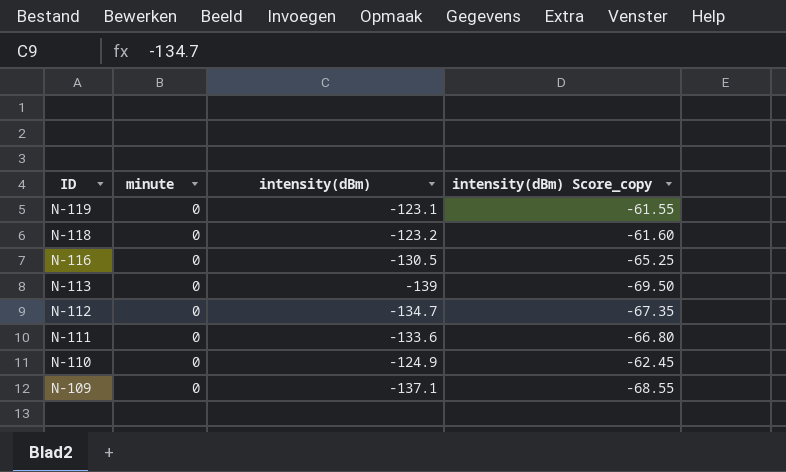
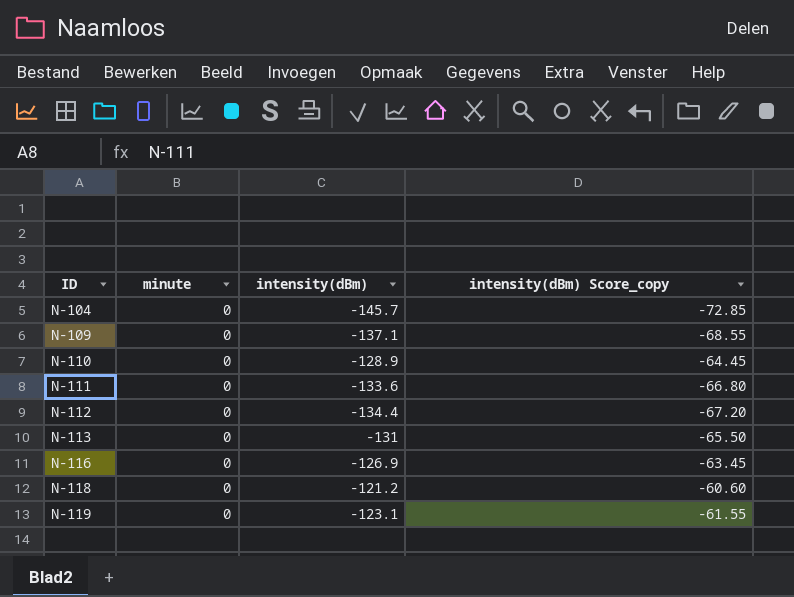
row order: ID descending -> ID ascending
row N-104: none -> 0 | -145.7 | -72.85
N-110 | intensity(dBm): -124.9 -> -128.9
N-110 | intensity(dBm) Score_copy: -62.45 -> -64.45
N-112 | intensity(dBm): -134.7 -> -134.4
N-112 | intensity(dBm) Score_copy: -67.35 -> -67.20
N-113 | intensity(dBm): -139 -> -131
N-113 | intensity(dBm) Score_copy: -69.50 -> -65.50
N-116 | intensity(dBm): -130.5 -> -126.9
N-116 | intensity(dBm) Score_copy: -65.25 -> -63.45
N-118 | intensity(dBm): -123.2 -> -121.2
N-118 | intensity(dBm) Score_copy: -61.60 -> -60.60

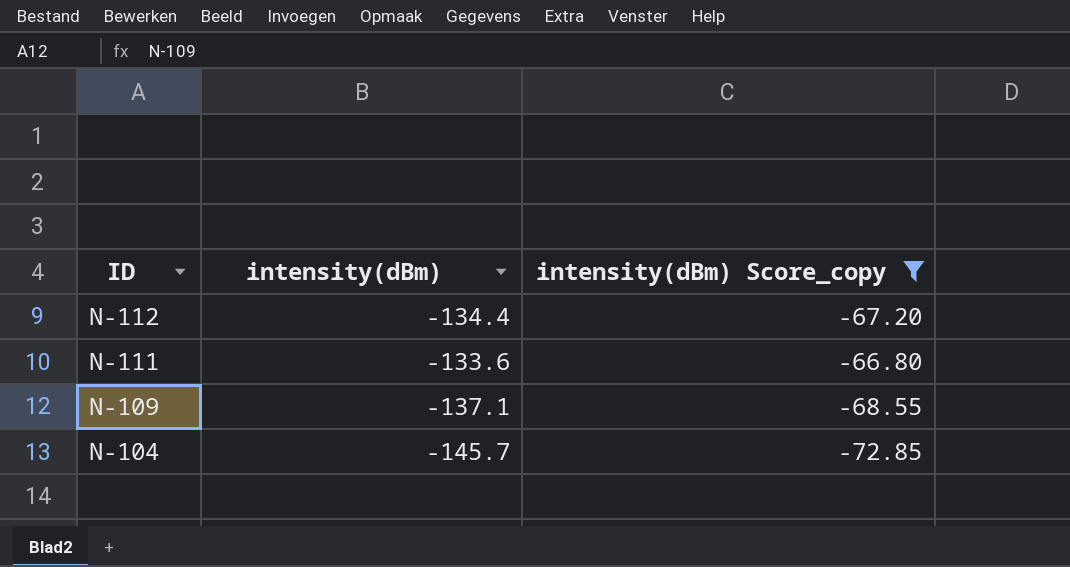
filter: none -> intensity(dBm) Score_copy <= -66.80
row order: ID ascending -> ID descending
column minute | position: 2 -> none

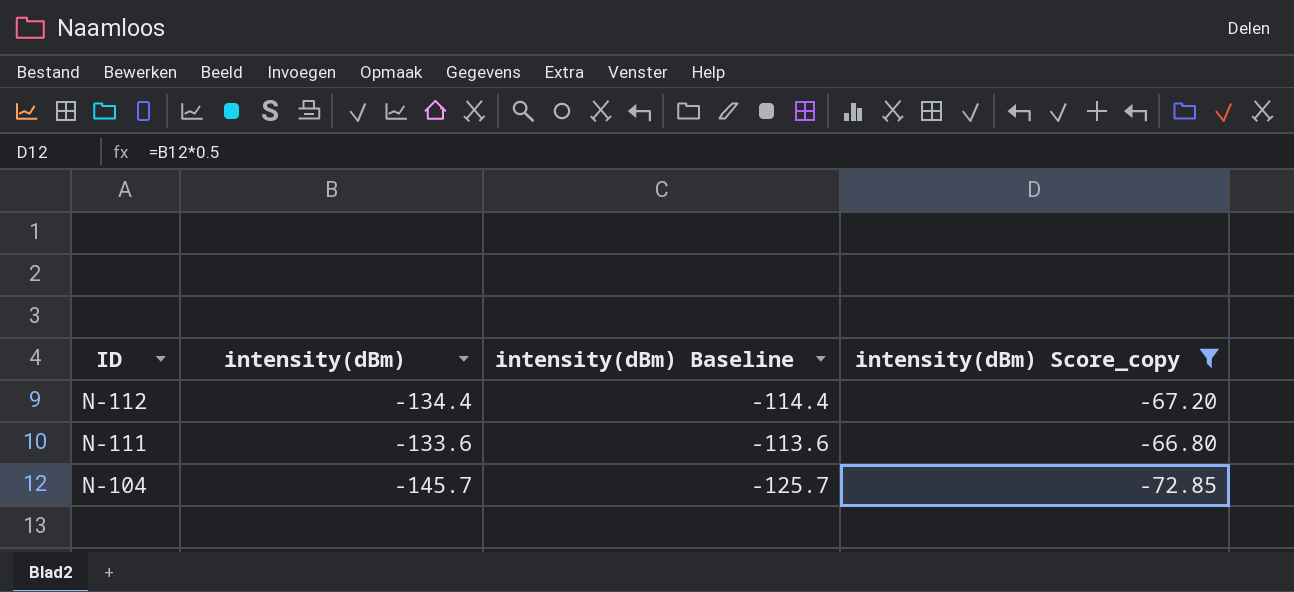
column intensity(dBm) Baseline | formula: none -> [intensity(dBm)] + 20
row N-109: -137.1 | -68.55 -> none

